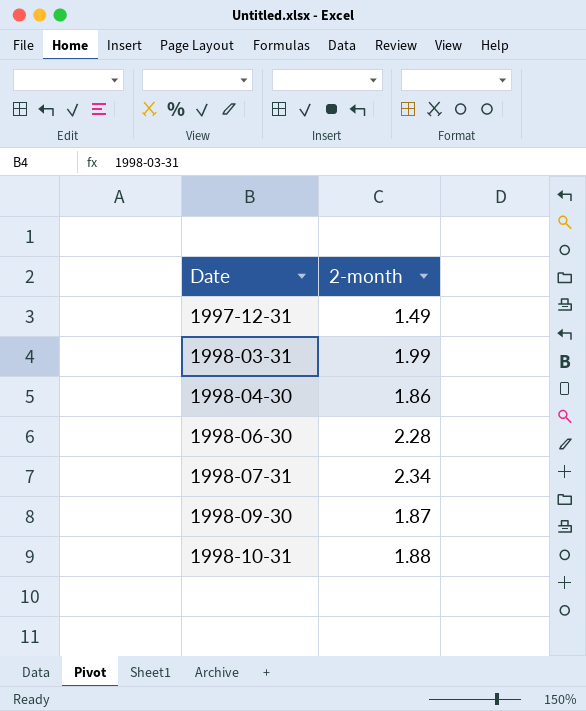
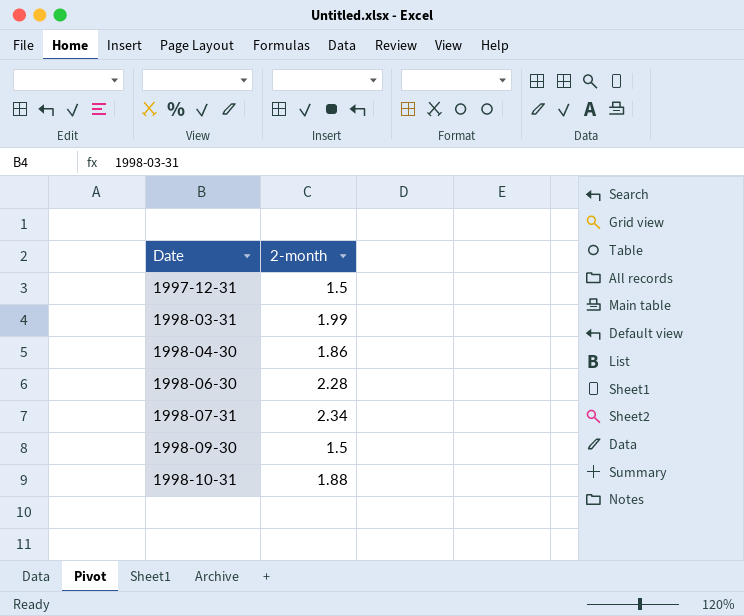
1997-12-31 | 2-month: 1.49 -> 1.5
1998-09-30 | 2-month: 1.87 -> 1.5

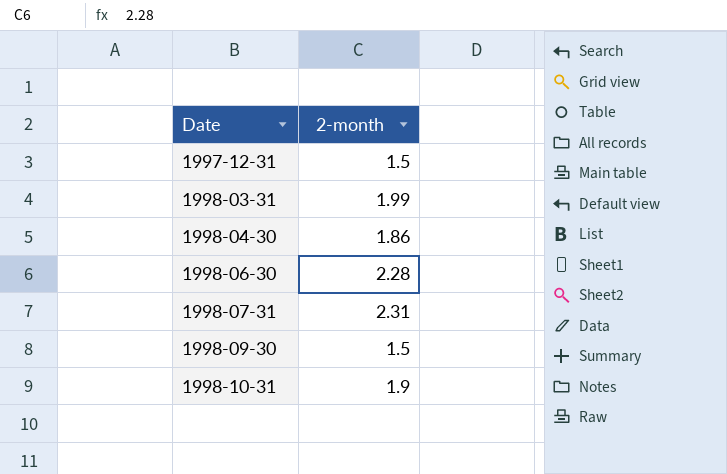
1998-07-31 | 2-month: 2.34 -> 2.31
1998-10-31 | 2-month: 1.88 -> 1.9

